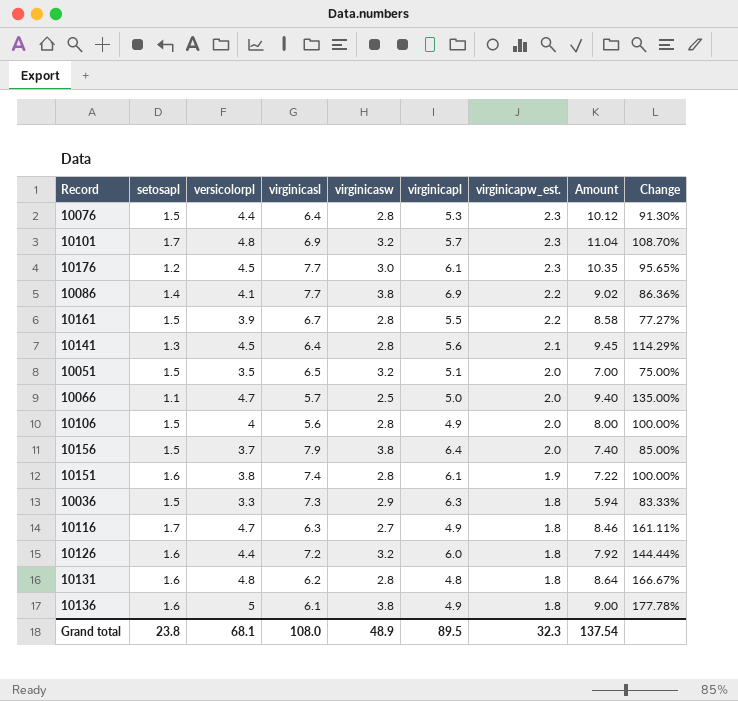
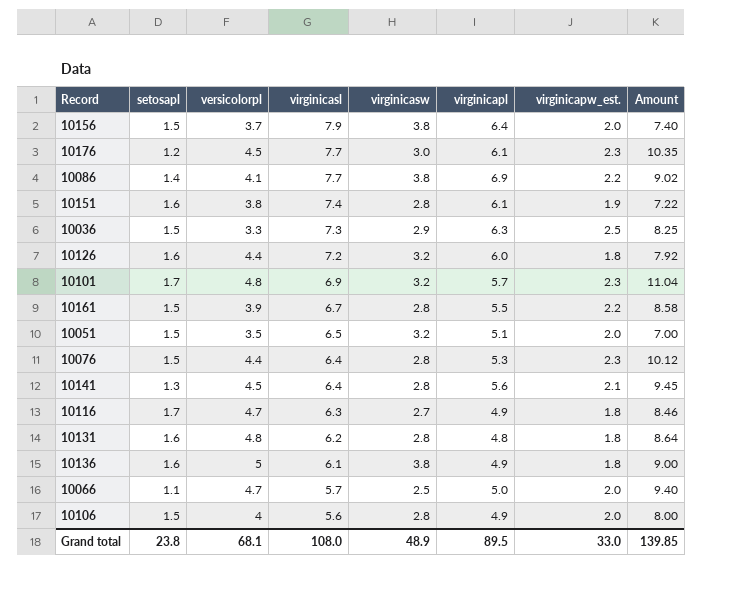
row order: virginicapw_est. descending -> virginicasl descending
column Change | formula: ([versicolorpl] - [virginicapw_est.]) / [virginicapw_est.] -> none
10036 | virginicapw_est.: 1.8 -> 2.5
10036 | Amount: 5.94 -> 8.25
Grand total | virginicapw_est.: 32.3 -> 33.0
Grand total | Amount: 137.54 -> 139.85

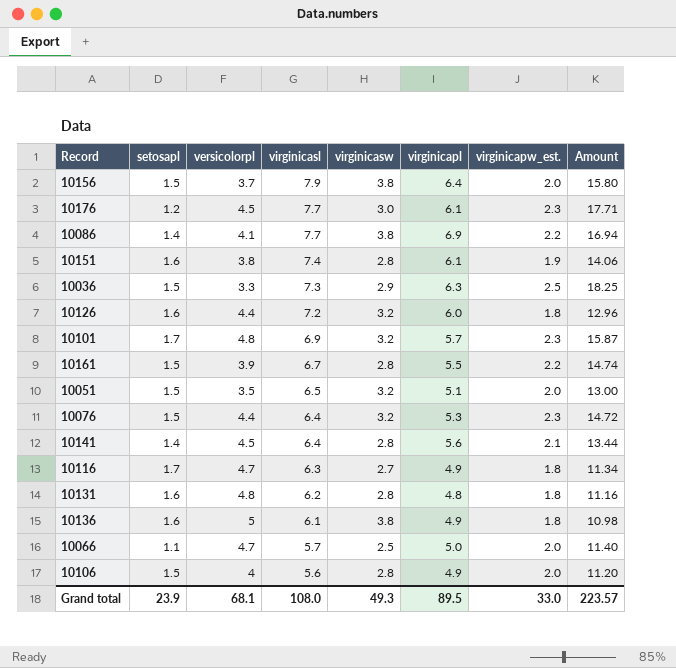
column Amount | formula: [versicolorpl] * [virginicapw_est.] -> [virginicasl] * [virginicapw_est.]
10076 | virginicasw: 2.8 -> 3.2
10141 | setosapl: 1.3 -> 1.4
Grand total | setosapl: 23.8 -> 23.9
Grand total | virginicasw: 48.9 -> 49.3
Grand total | Amount: 139.85 -> 223.57

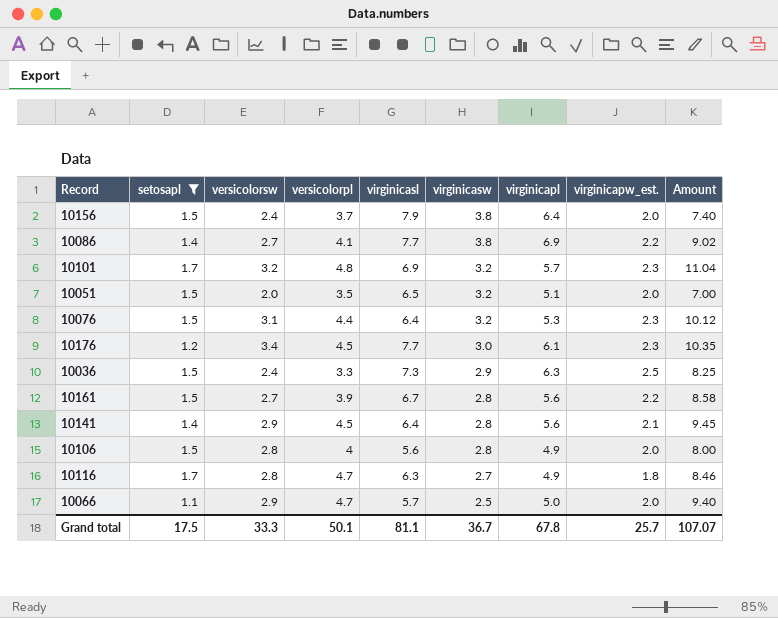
filter: none -> setosapl != 1.6
row order: virginicasl descending -> virginicasw descending
column versicolorsw | position: none -> 3
column Amount | formula: [virginicasl] * [virginicapw_est.] -> [versicolorpl] * [virginicapw_est.]
10161 | virginicapl: 5.5 -> 5.6
Grand total | setosapl: 23.9 -> 17.5
Grand total | versicolorpl: 68.1 -> 50.1
Grand total | virginicasl: 108.0 -> 81.1
Grand total | virginicasw: 49.3 -> 36.7
Grand total | virginicapl: 89.5 -> 67.8
Grand total | virginicapw_est.: 33.0 -> 25.7
Grand total | Amount: 223.57 -> 107.07

